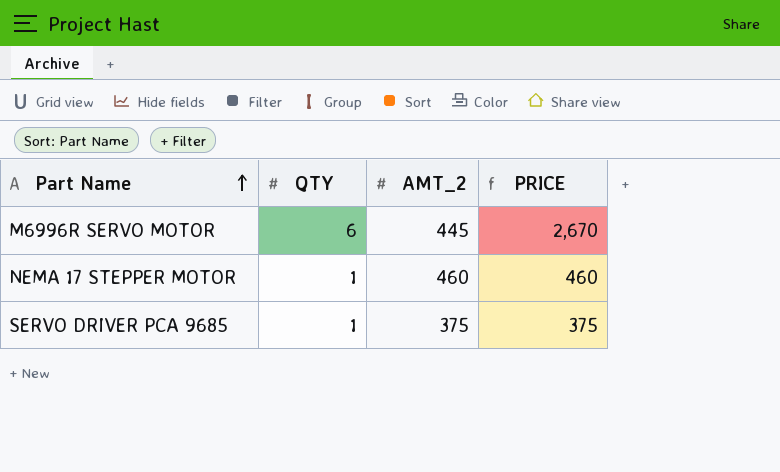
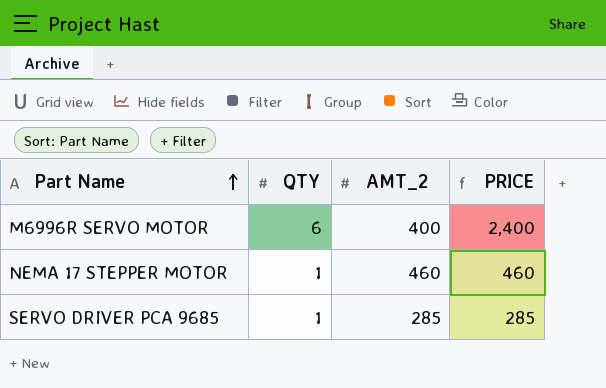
M6996R SERVO MOTOR | AMT_2: 445 -> 400
M6996R SERVO MOTOR | PRICE: 2,670 -> 2,400
SERVO DRIVER PCA 9685 | AMT_2: 375 -> 285
SERVO DRIVER PCA 9685 | PRICE: 375 -> 285

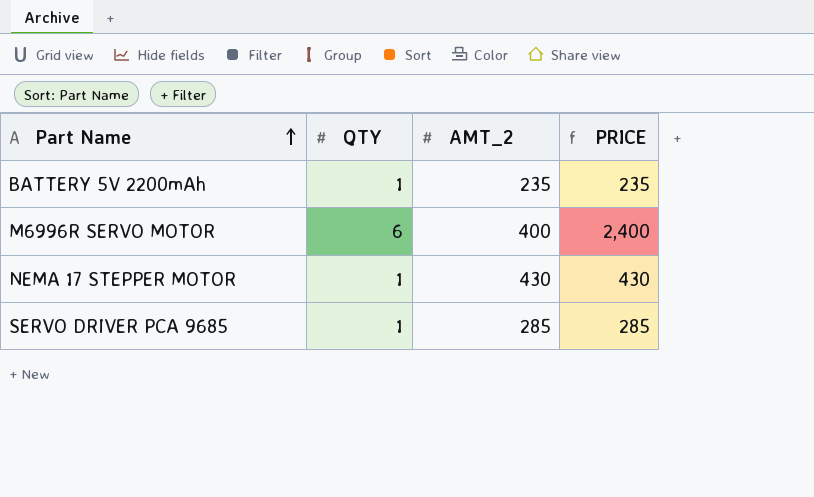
row BATTERY 5V 2200mAh: none -> 1 | 235 | 235
NEMA 17 STEPPER MOTOR | AMT_2: 460 -> 430
NEMA 17 STEPPER MOTOR | PRICE: 460 -> 430

